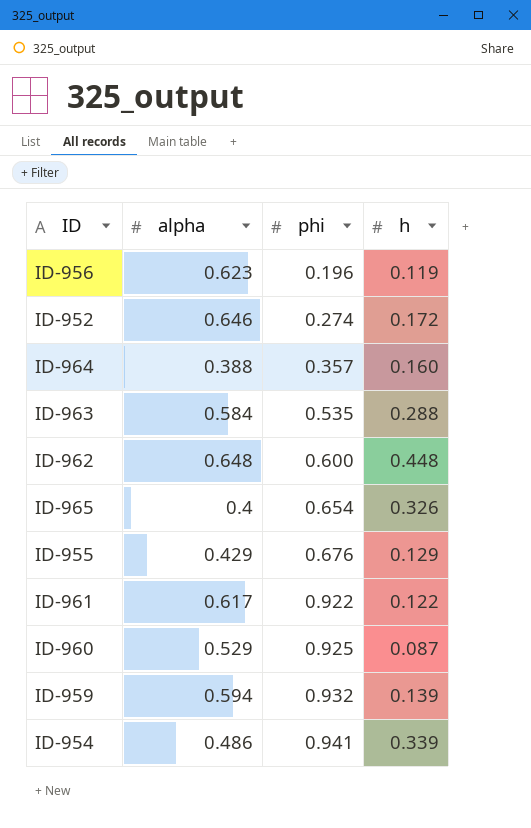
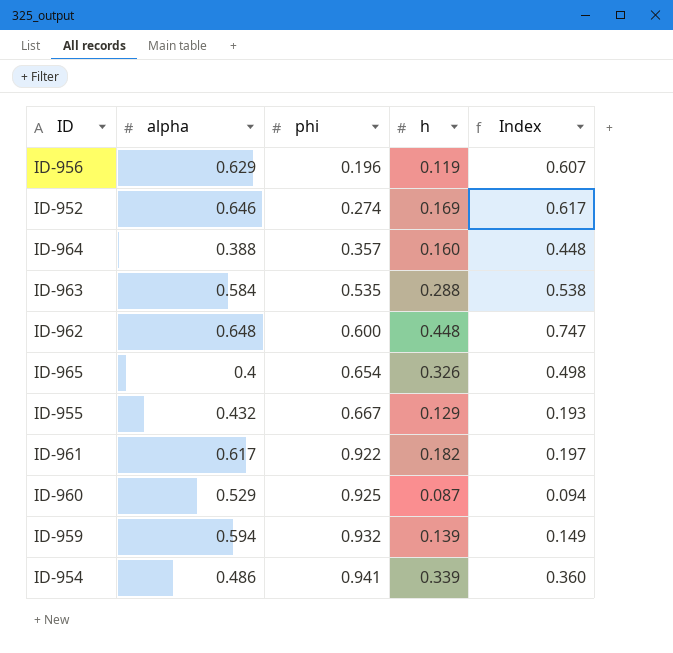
column Index | formula: none -> [h] / [phi]
ID-956 | alpha: 0.623 -> 0.629
ID-952 | h: 0.172 -> 0.169
ID-955 | alpha: 0.429 -> 0.432
ID-955 | phi: 0.676 -> 0.667
ID-961 | h: 0.122 -> 0.182

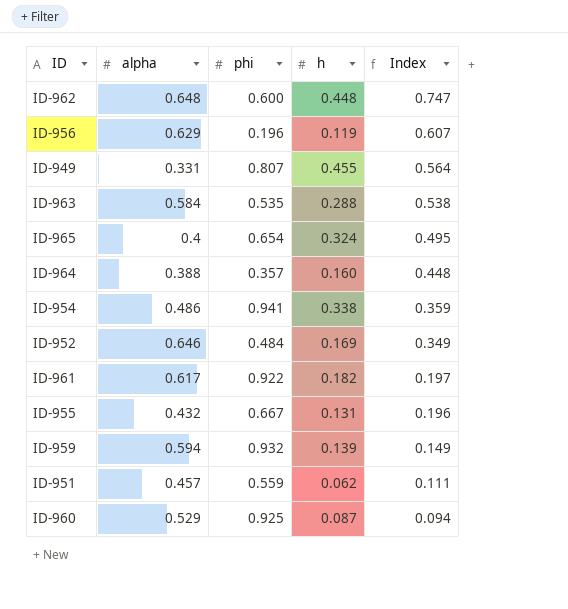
row order: phi ascending -> Index descending
row ID-949: none -> 0.331 | 0.807 | 0.455 | 0.564
ID-965 | h: 0.326 -> 0.324
ID-965 | Index: 0.498 -> 0.495
ID-954 | h: 0.339 -> 0.338
ID-954 | Index: 0.360 -> 0.359
ID-952 | phi: 0.274 -> 0.484
ID-952 | Index: 0.617 -> 0.349
ID-955 | h: 0.129 -> 0.131
ID-955 | Index: 0.193 -> 0.196
row ID-951: none -> 0.457 | 0.559 | 0.062 | 0.111

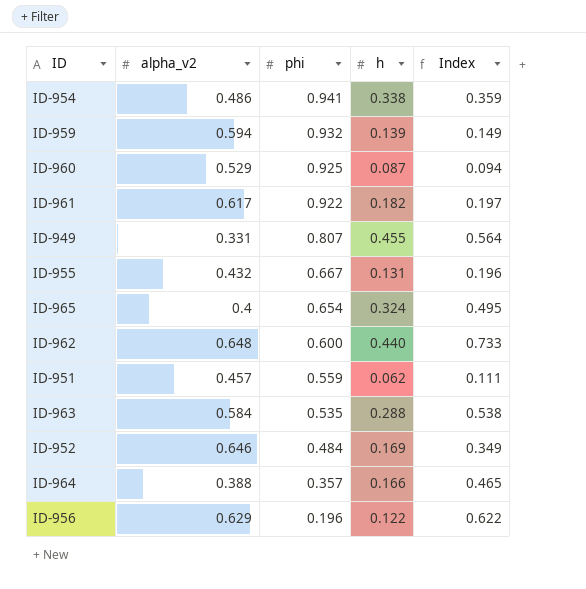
row order: Index descending -> phi descending
column name: alpha -> alpha_v2
ID-962 | h: 0.448 -> 0.440
ID-962 | Index: 0.747 -> 0.733
ID-964 | h: 0.160 -> 0.166
ID-964 | Index: 0.448 -> 0.465
ID-956 | h: 0.119 -> 0.122
ID-956 | Index: 0.607 -> 0.622

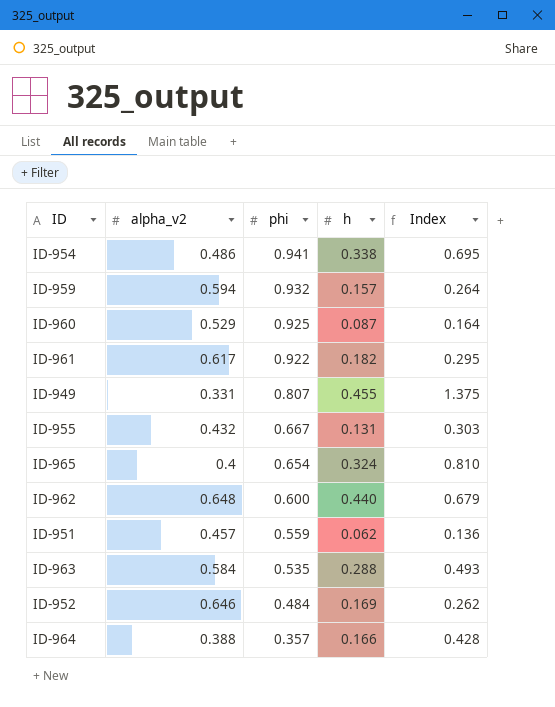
column Index | formula: [h] / [phi] -> [h] / [alpha_v2]
row ID-956: 0.629 | 0.196 | 0.122 | 0.622 -> none
ID-959 | h: 0.139 -> 0.157

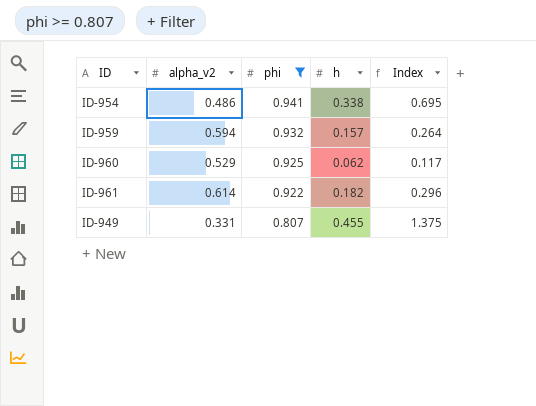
filter: none -> phi >= 0.807
ID-960 | h: 0.087 -> 0.062
ID-960 | Index: 0.164 -> 0.117
ID-961 | alpha_v2: 0.617 -> 0.614
ID-961 | Index: 0.295 -> 0.296

